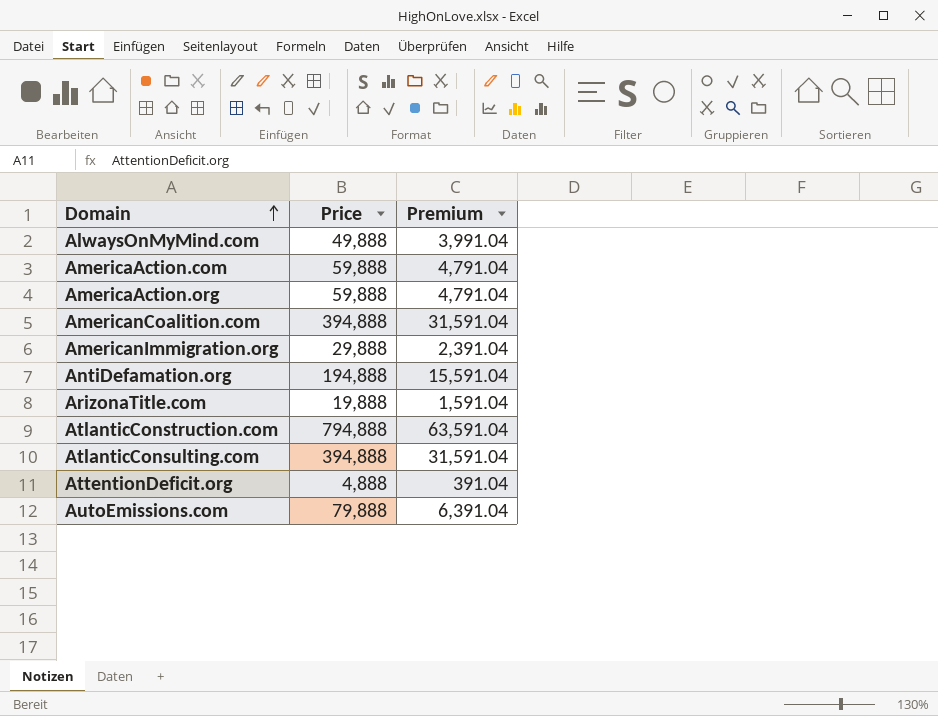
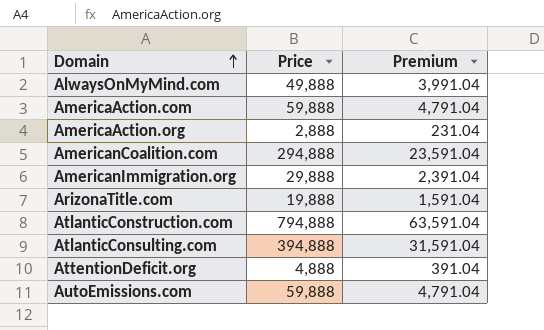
row AntiDefamation.org: 194,888 | 15,591.04 -> none
AmericaAction.org | Price: 59,888 -> 2,888
AmericaAction.org | Premium: 4,791.04 -> 231.04
AmericanCoalition.com | Price: 394,888 -> 294,888
AmericanCoalition.com | Premium: 31,591.04 -> 23,591.04
AutoEmissions.com | Price: 79,888 -> 59,888
AutoEmissions.com | Premium: 6,391.04 -> 4,791.04

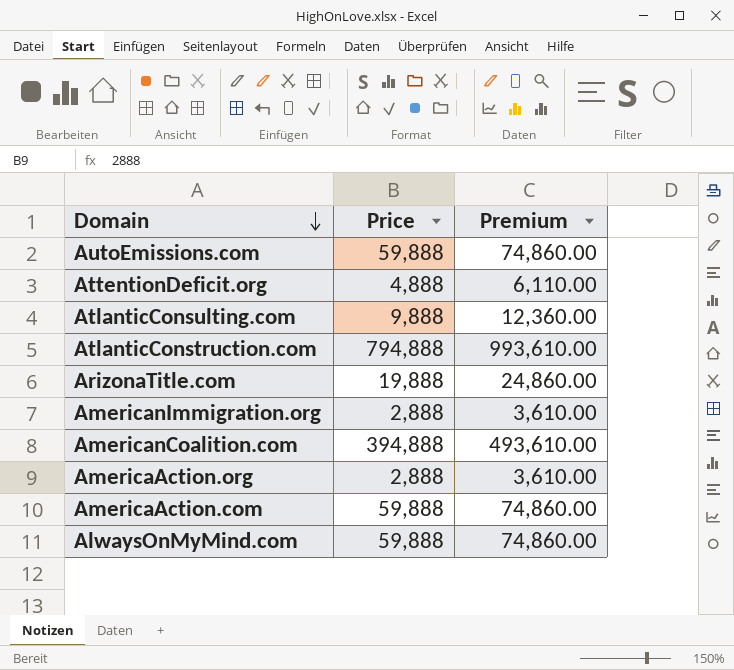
row order: Domain ascending -> Domain descending
column Premium | formula: [Price] * 0.08 -> [Price] * 1.25
AtlanticConsulting.com | Price: 394,888 -> 9,888
AmericanImmigration.org | Price: 29,888 -> 2,888
AmericanCoalition.com | Price: 294,888 -> 394,888
AlwaysOnMyMind.com | Price: 49,888 -> 59,888

